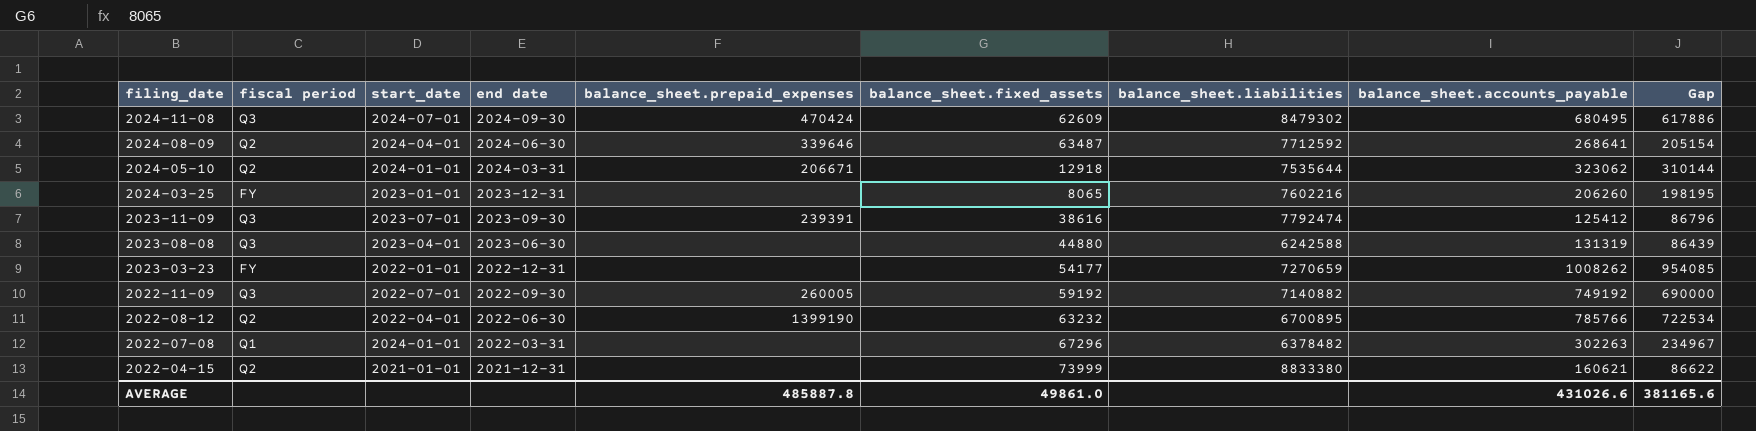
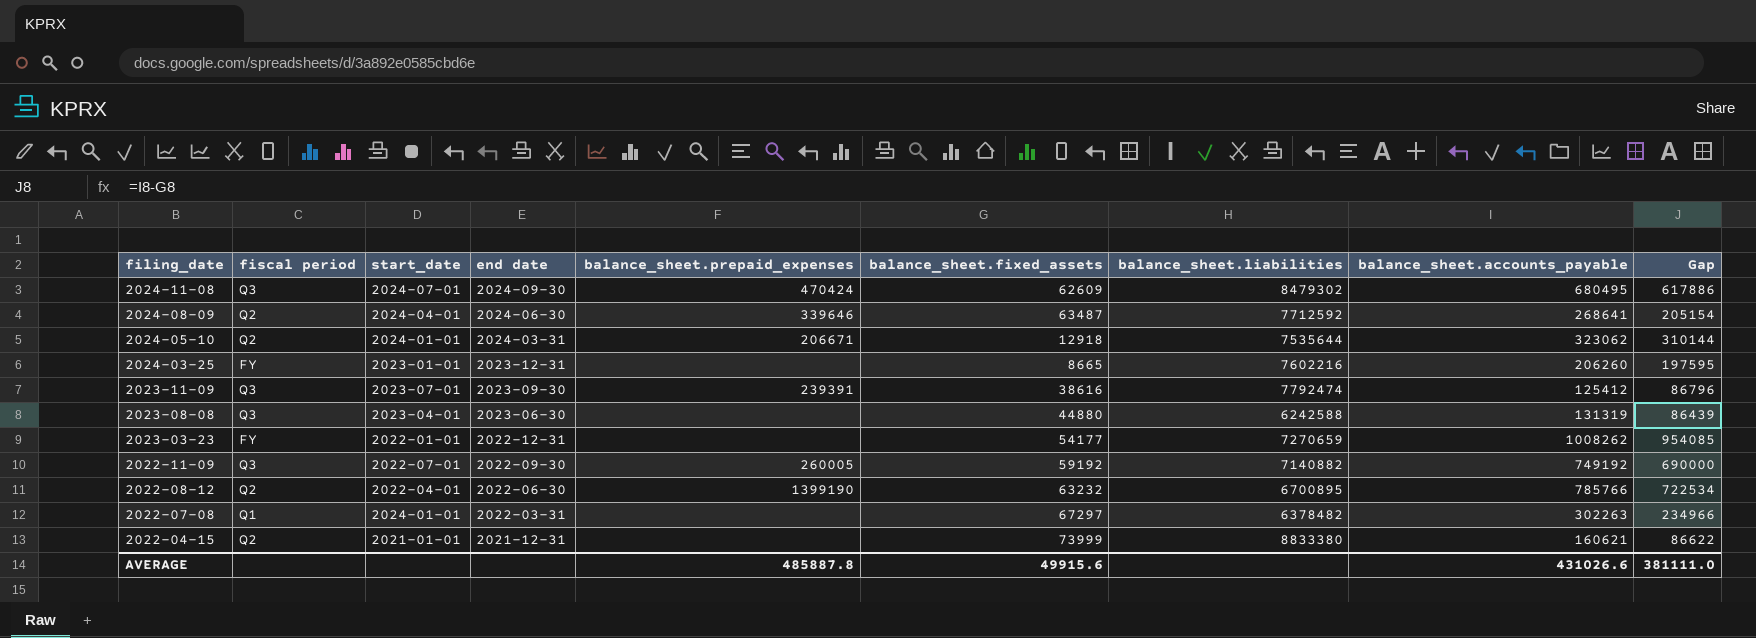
2024-03-25 | balance_sheet.fixed_assets: 8065 -> 8665
2024-03-25 | Gap: 198195 -> 197595
2022-07-08 | balance_sheet.fixed_assets: 67296 -> 67297
2022-07-08 | Gap: 234967 -> 234966
AVERAGE | balance_sheet.fixed_assets: 49861.0 -> 49915.6
AVERAGE | Gap: 381165.6 -> 381111.0

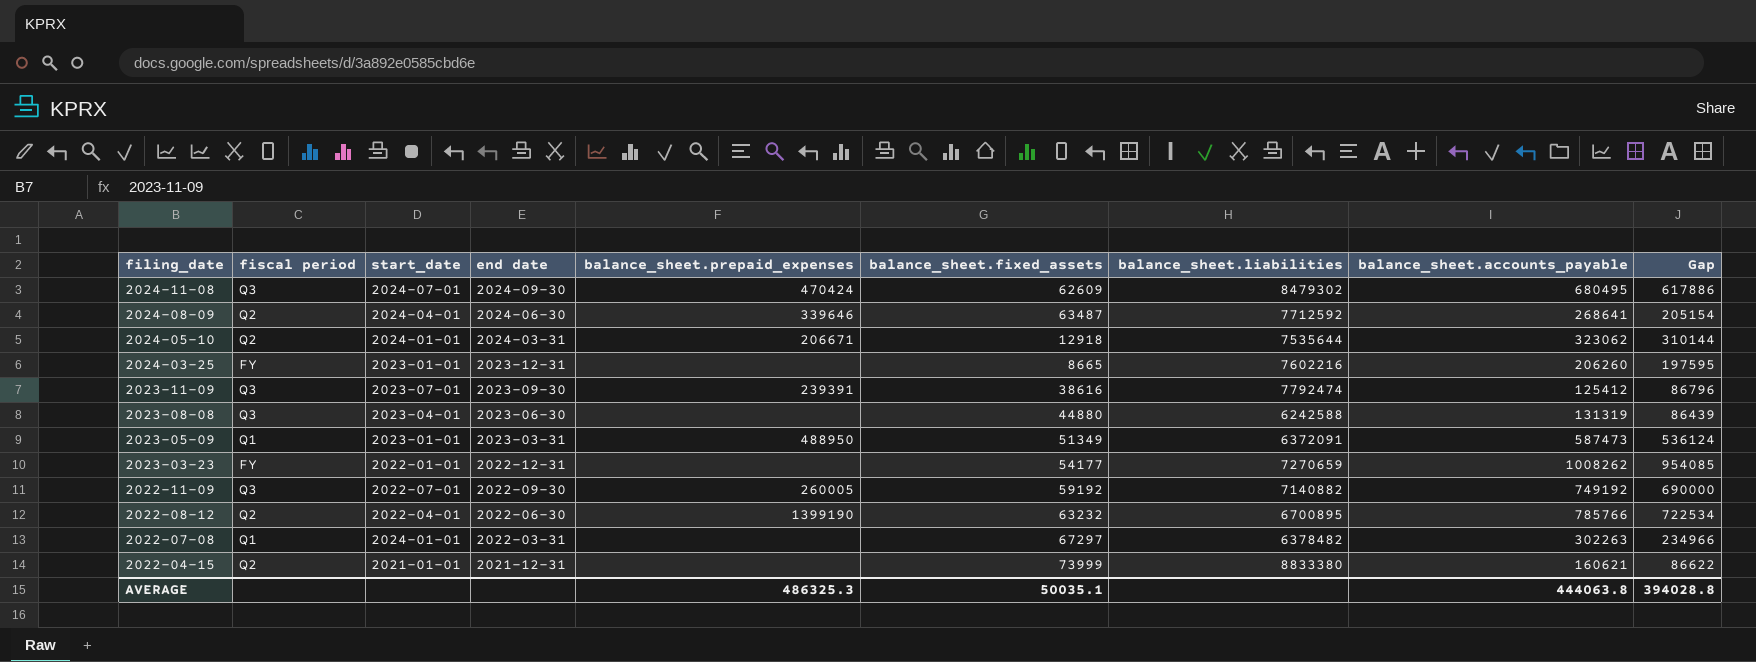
row 2023-05-09: none -> Q1 | 2023-01-01 | 2023-03-31 | 488950 | 51349 | 6372091 | 587473 | 536124
AVERAGE | balance_sheet.prepaid_expenses: 485887.8 -> 486325.3
AVERAGE | balance_sheet.fixed_assets: 49915.6 -> 50035.1
AVERAGE | balance_sheet.accounts_payable: 431026.6 -> 444063.8
AVERAGE | Gap: 381111.0 -> 394028.8

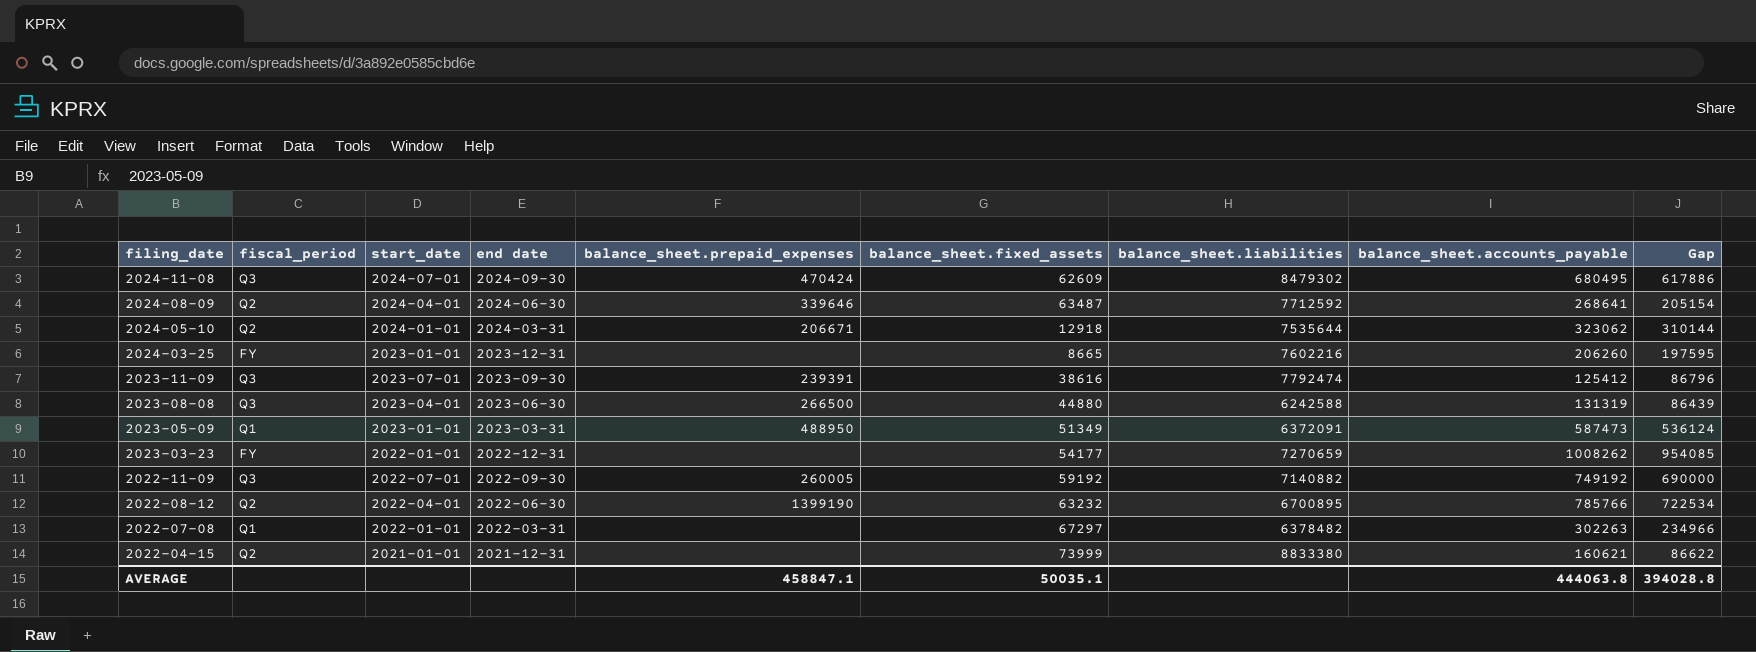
column name: fiscal period -> fiscal_period
2023-08-08 | balance_sheet.prepaid_expenses: none -> 266500
2022-07-08 | start_date: 2024-01-01 -> 2022-01-01
AVERAGE | balance_sheet.prepaid_expenses: 486325.3 -> 458847.1

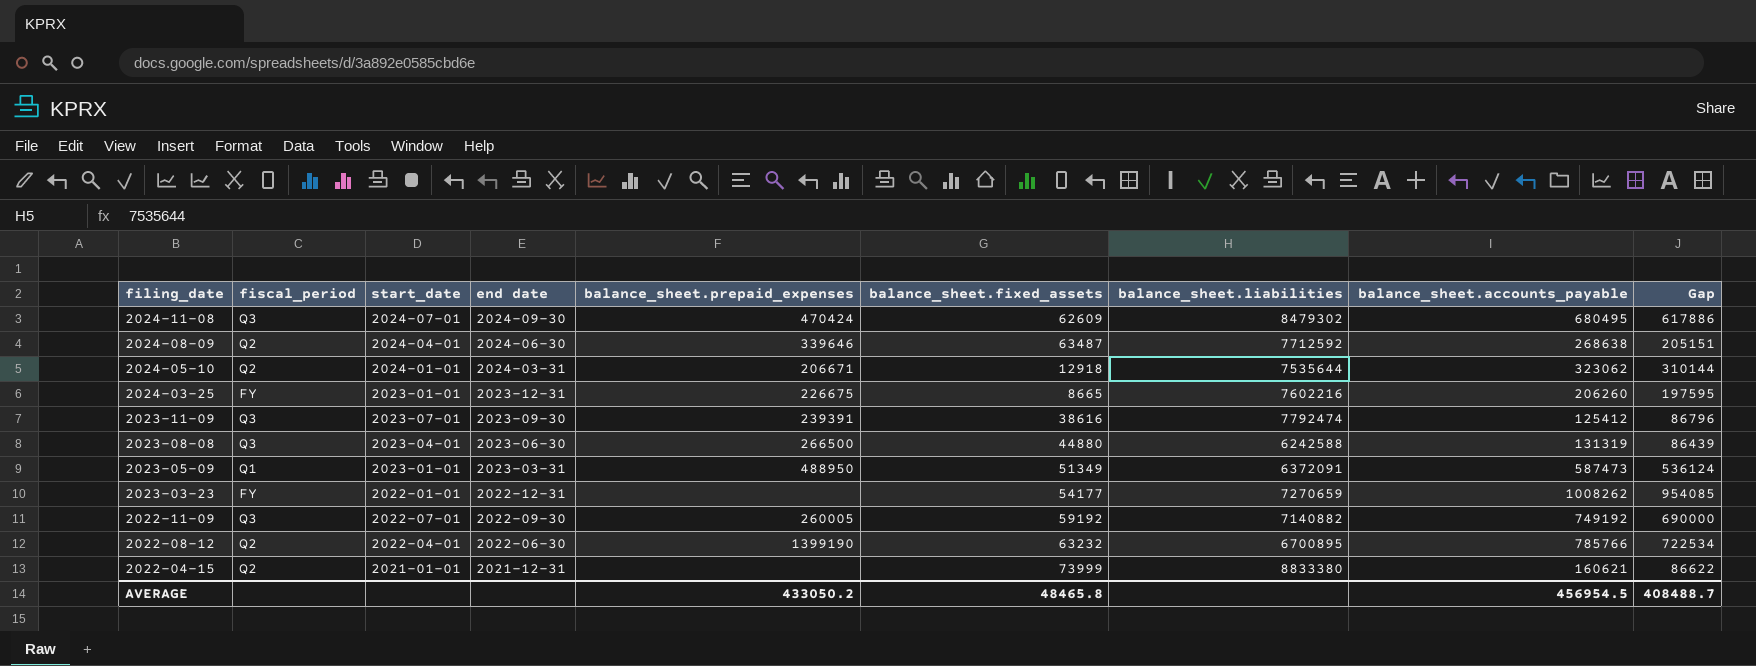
row 2022-07-08: Q1 | 2022-01-01 | 2022-03-31 | none | 67297 | 6378482 | 302263 | 234966 -> none
2024-08-09 | balance_sheet.accounts_payable: 268641 -> 268638
2024-08-09 | Gap: 205154 -> 205151
2024-03-25 | balance_sheet.prepaid_expenses: none -> 226675
AVERAGE | balance_sheet.prepaid_expenses: 458847.1 -> 433050.2
AVERAGE | balance_sheet.fixed_assets: 50035.1 -> 48465.8
AVERAGE | balance_sheet.accounts_payable: 444063.8 -> 456954.5
AVERAGE | Gap: 394028.8 -> 408488.7

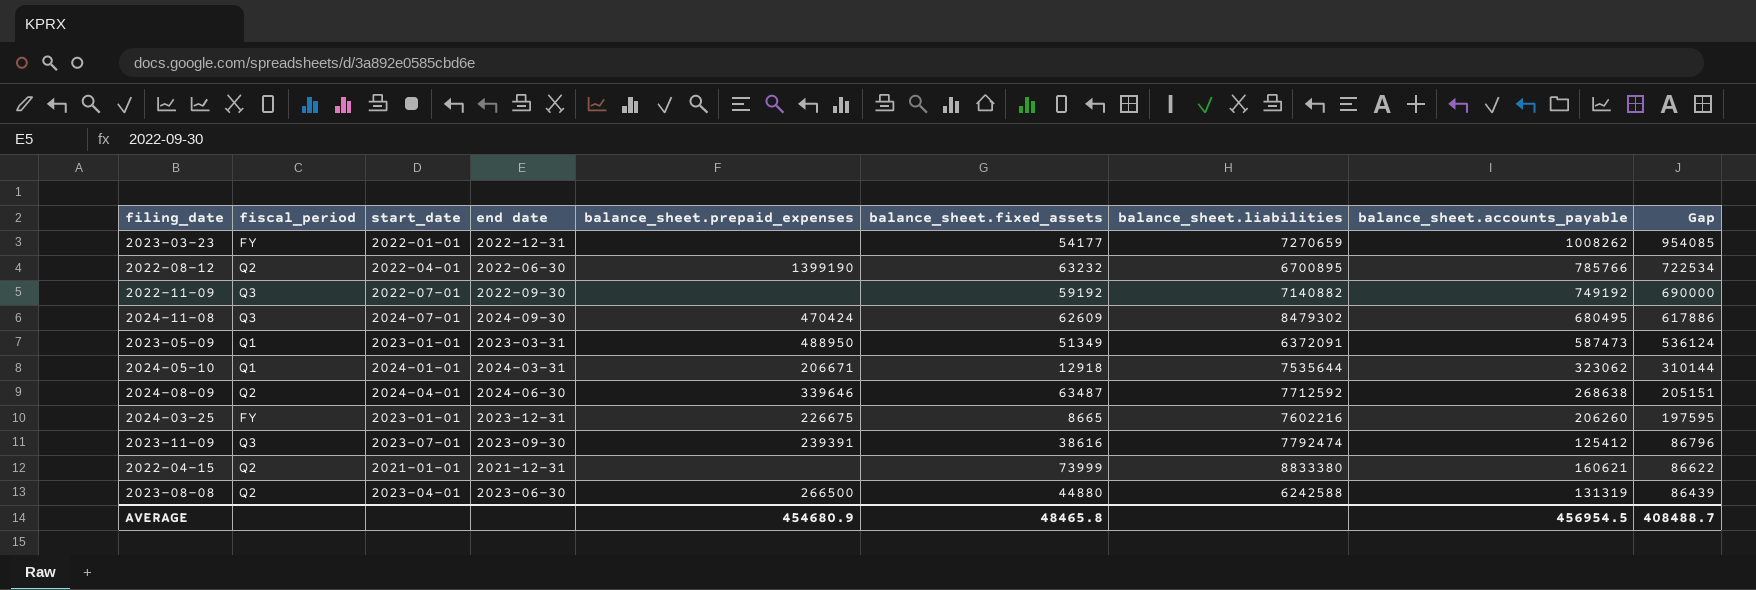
row order: filing_date descending -> Gap descending
2022-11-09 | balance_sheet.prepaid_expenses: 260005 -> none
2024-05-10 | fiscal_period: Q2 -> Q1
2023-08-08 | fiscal_period: Q3 -> Q2
AVERAGE | balance_sheet.prepaid_expenses: 433050.2 -> 454680.9

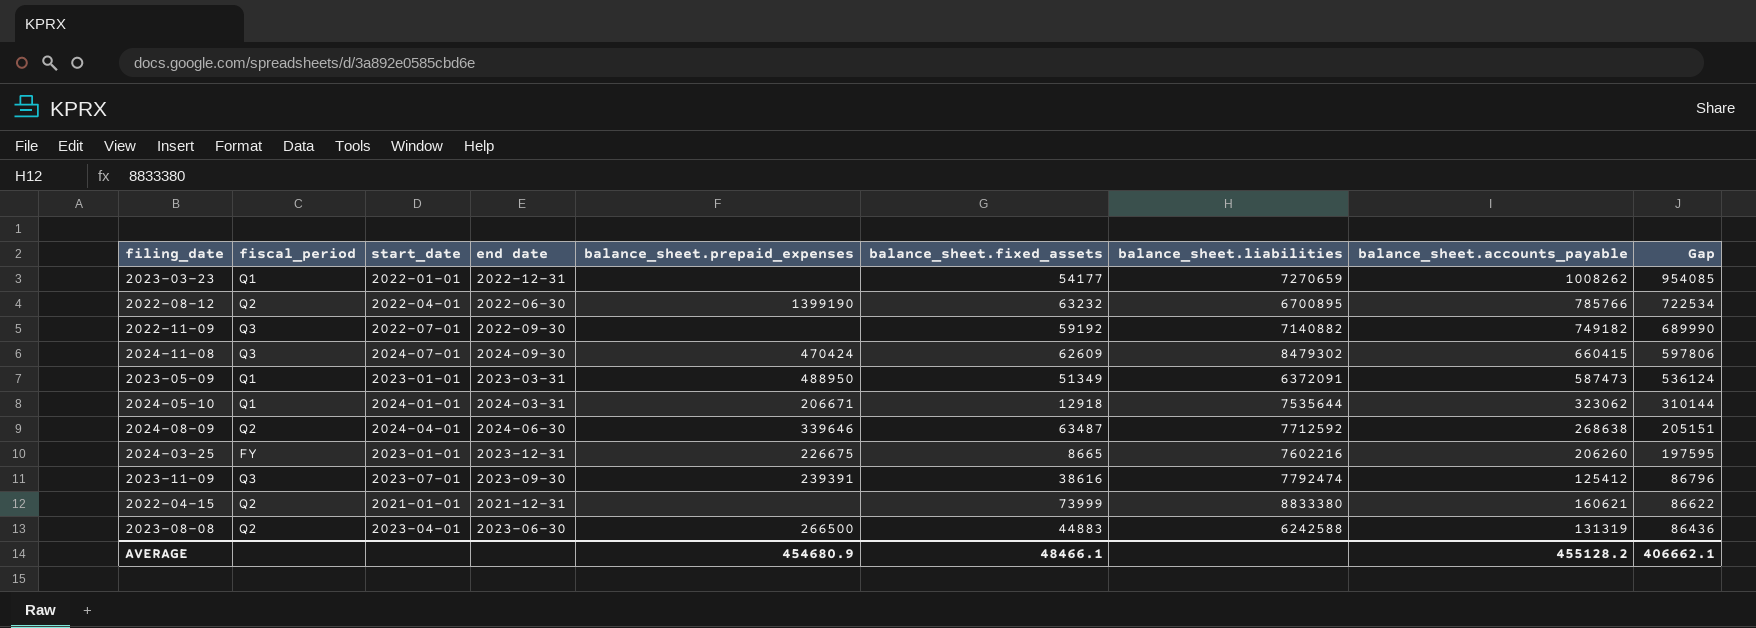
2023-03-23 | fiscal_period: FY -> Q1
2022-11-09 | balance_sheet.accounts_payable: 749192 -> 749182
2022-11-09 | Gap: 690000 -> 689990
2024-11-08 | balance_sheet.accounts_payable: 680495 -> 660415
2024-11-08 | Gap: 617886 -> 597806
2023-08-08 | balance_sheet.fixed_assets: 44880 -> 44883
2023-08-08 | Gap: 86439 -> 86436
AVERAGE | balance_sheet.fixed_assets: 48465.8 -> 48466.1
AVERAGE | balance_sheet.accounts_payable: 456954.5 -> 455128.2
AVERAGE | Gap: 408488.7 -> 406662.1

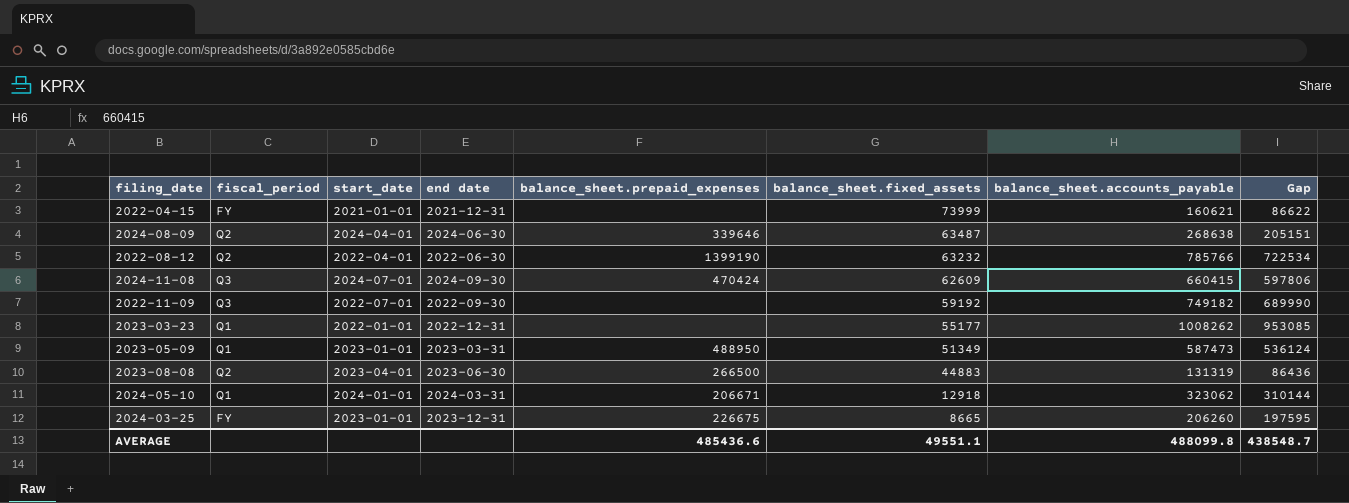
row order: Gap descending -> balance_sheet.fixed_assets descending
column balance_sheet.liabilities | position: 7 -> none
row 2023-11-09: Q3 | 2023-07-01 | 2023-09-30 | 239391 | 38616 | 7792474 | 125412 | 86796 -> none
2022-04-15 | fiscal_period: Q2 -> FY
2023-03-23 | balance_sheet.fixed_assets: 54177 -> 55177
2023-03-23 | Gap: 954085 -> 953085
AVERAGE | balance_sheet.prepaid_expenses: 454680.9 -> 485436.6
AVERAGE | balance_sheet.fixed_assets: 48466.1 -> 49551.1
AVERAGE | balance_sheet.accounts_payable: 455128.2 -> 488099.8
AVERAGE | Gap: 406662.1 -> 438548.7

